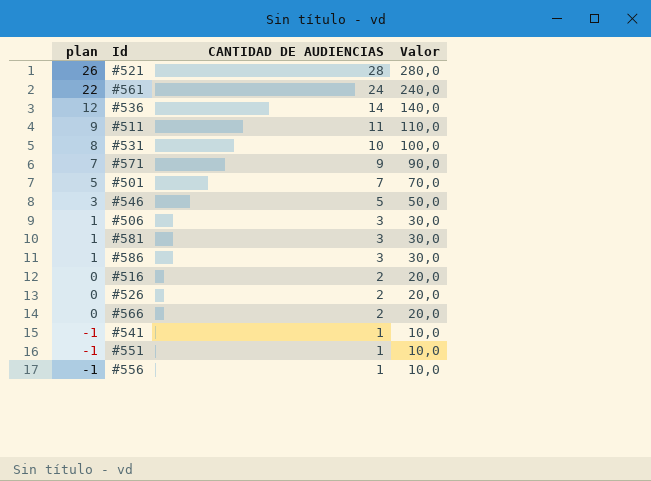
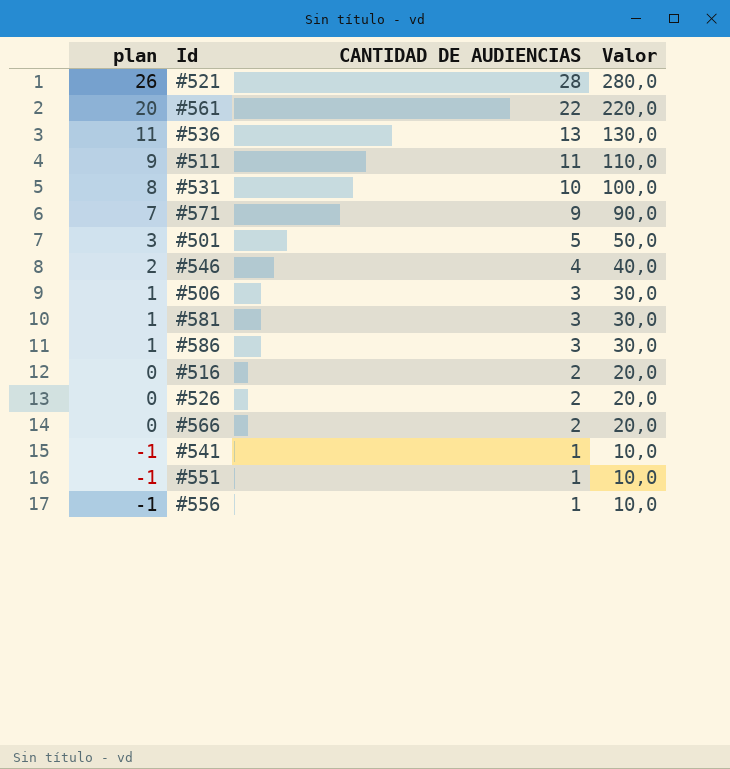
#561 | plan: 22 -> 20
#561 | CANTIDAD DE AUDIENCIAS: 24 -> 22
#561 | Valor: 240,0 -> 220,0
#536 | plan: 12 -> 11
#536 | CANTIDAD DE AUDIENCIAS: 14 -> 13
#536 | Valor: 140,0 -> 130,0
#501 | plan: 5 -> 3
#501 | CANTIDAD DE AUDIENCIAS: 7 -> 5
#501 | Valor: 70,0 -> 50,0
#546 | plan: 3 -> 2
#546 | CANTIDAD DE AUDIENCIAS: 5 -> 4
#546 | Valor: 50,0 -> 40,0

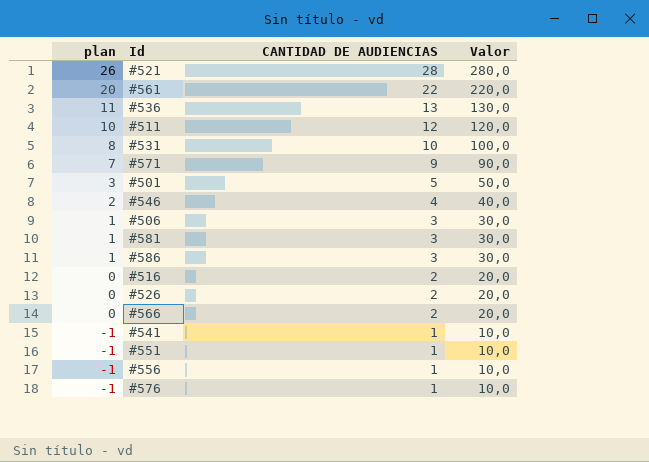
#511 | plan: 9 -> 10
#511 | CANTIDAD DE AUDIENCIAS: 11 -> 12
#511 | Valor: 110,0 -> 120,0
row #576: none -> -1 | 1 | 10,0

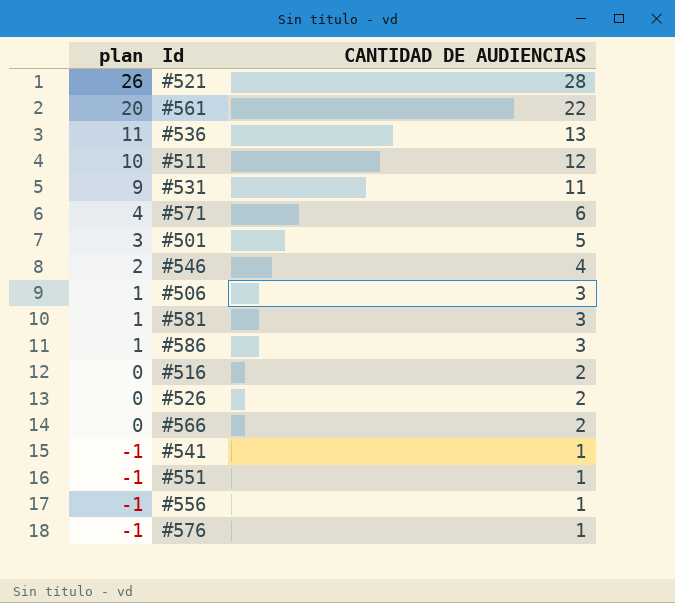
column Valor | formula: [CANTIDAD DE AUDIENCIAS] * 10 -> none
#531 | plan: 8 -> 9
#531 | CANTIDAD DE AUDIENCIAS: 10 -> 11
#571 | plan: 7 -> 4
#571 | CANTIDAD DE AUDIENCIAS: 9 -> 6

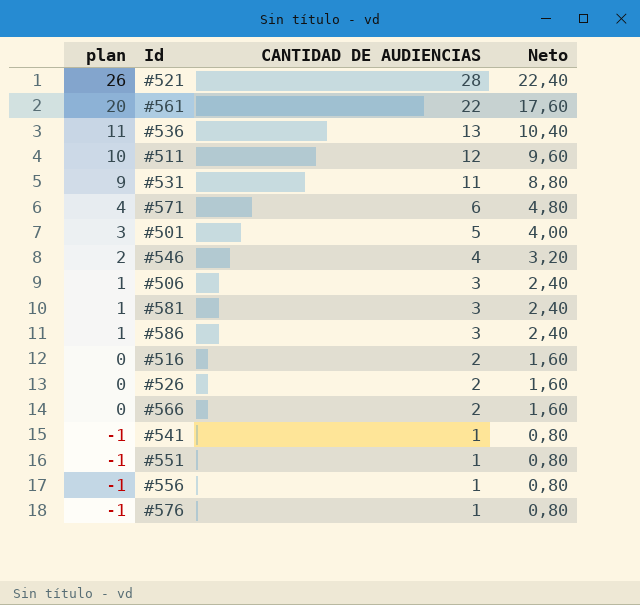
column Neto | formula: none -> [CANTIDAD DE AUDIENCIAS] * 0,8

